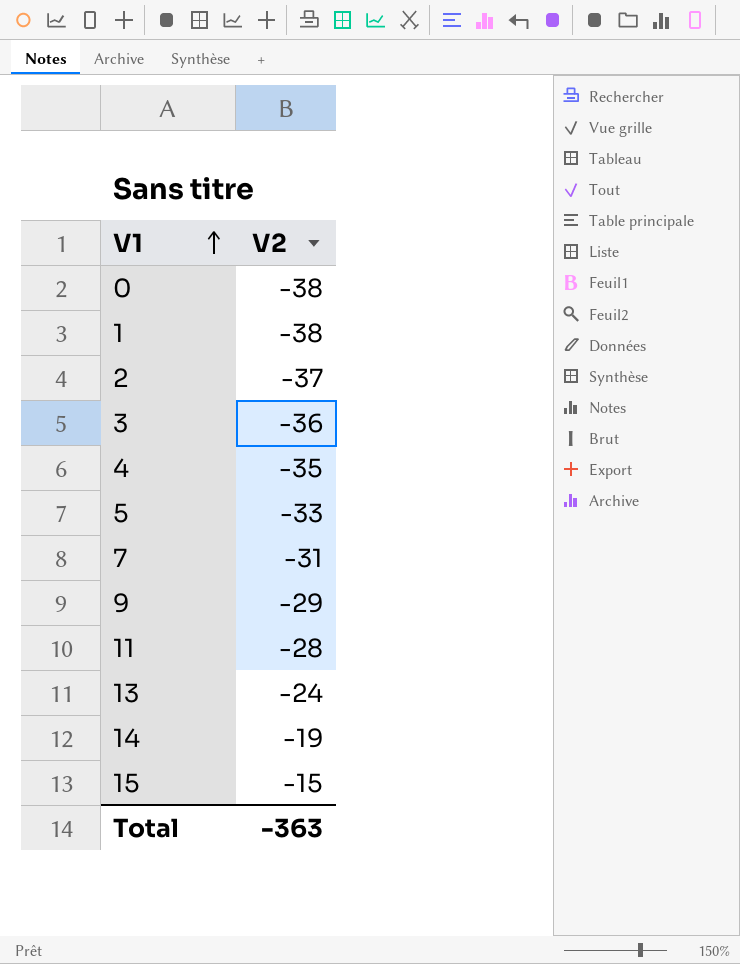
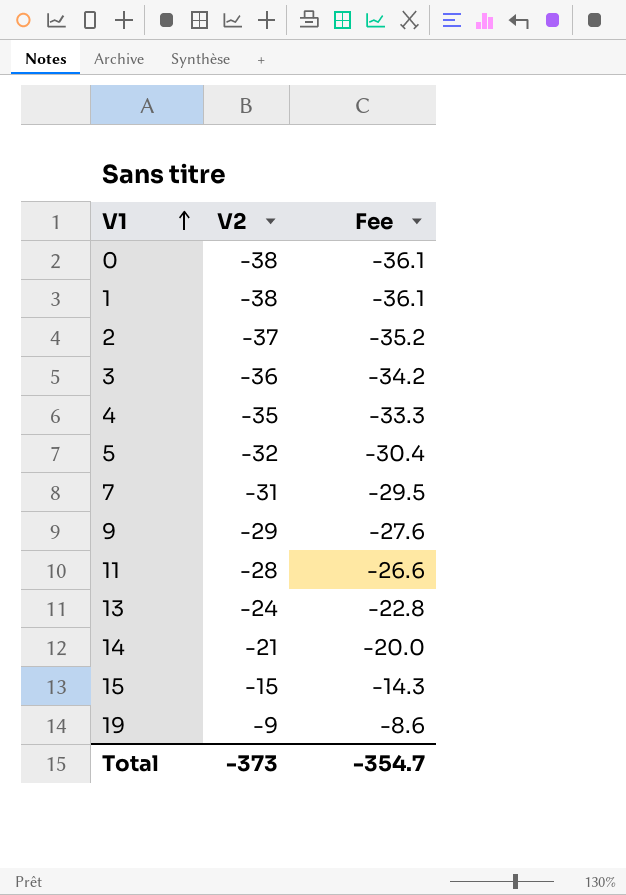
column Fee | formula: none -> [V2] * 0.95
5 | V2: -33 -> -32
14 | V2: -19 -> -21
row 19: none -> -9 | -8.6
Total | V2: -363 -> -373

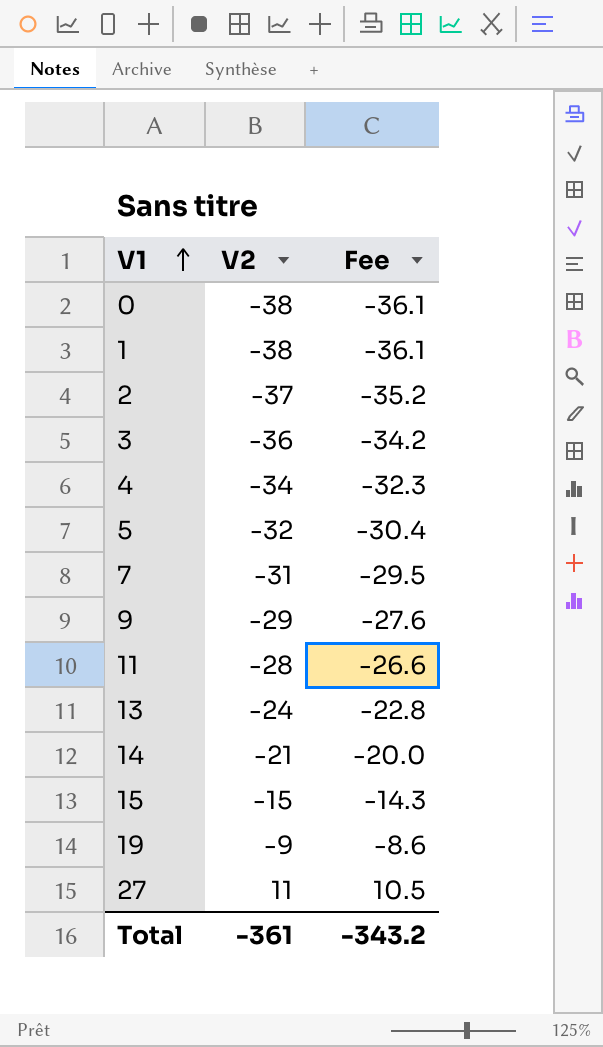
4 | V2: -35 -> -34
4 | Fee: -33.3 -> -32.3
row 27: none -> 11 | 10.5
Total | V2: -373 -> -361
Total | Fee: -354.7 -> -343.2

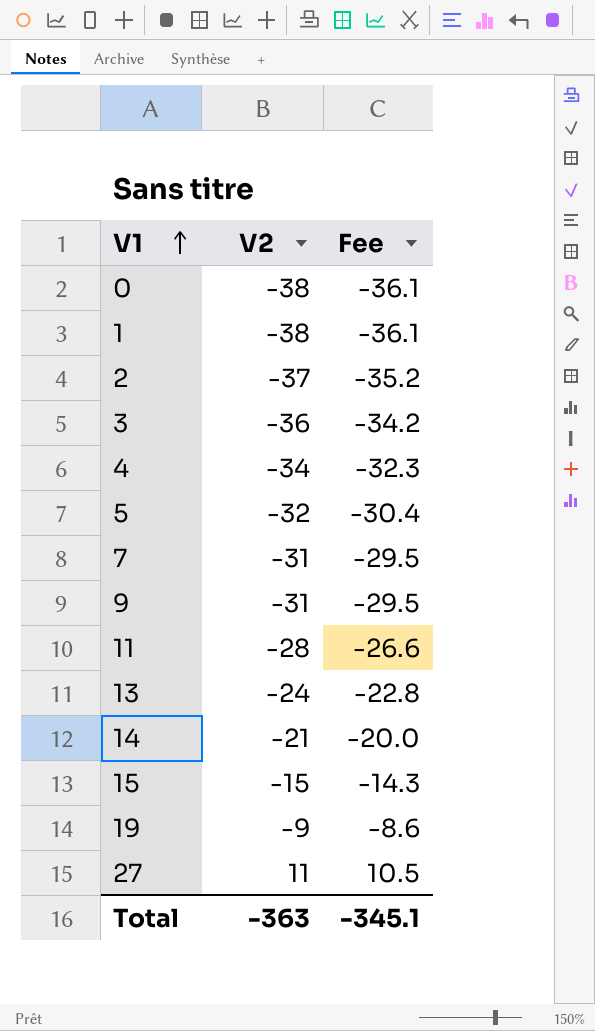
9 | V2: -29 -> -31
9 | Fee: -27.6 -> -29.5
Total | V2: -361 -> -363
Total | Fee: -343.2 -> -345.1

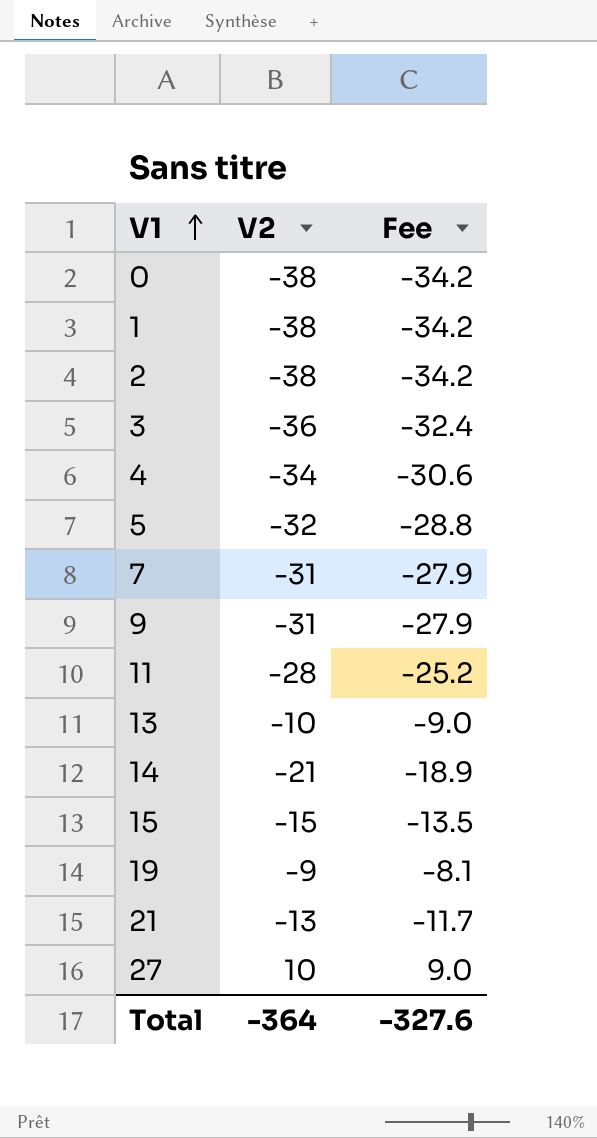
column Fee | formula: [V2] * 0.95 -> [V2] * 0.9
2 | V2: -37 -> -38
13 | V2: -24 -> -10
row 21: none -> -13 | -11.7
27 | V2: 11 -> 10
Total | V2: -363 -> -364
Total | Fee: -345.1 -> -327.6

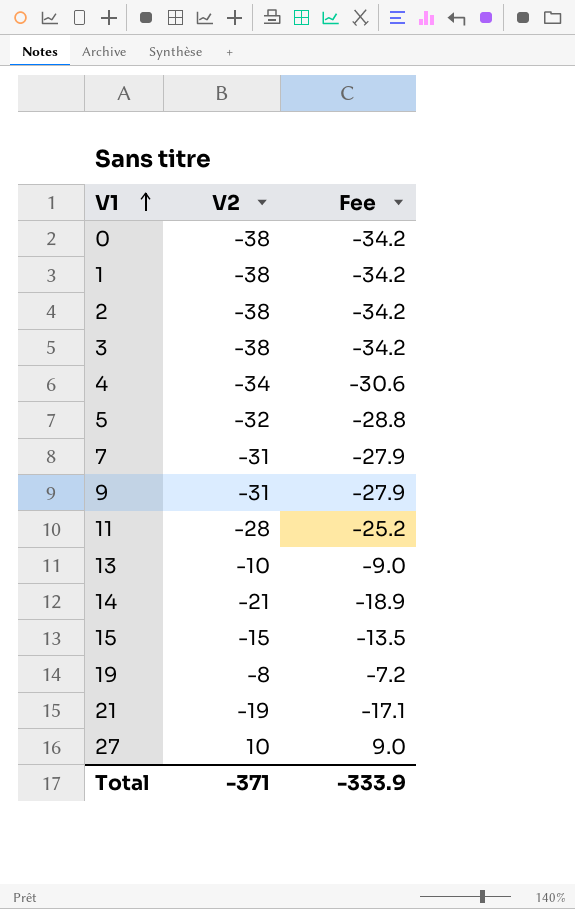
3 | V2: -36 -> -38
3 | Fee: -32.4 -> -34.2
19 | V2: -9 -> -8
19 | Fee: -8.1 -> -7.2
21 | V2: -13 -> -19
21 | Fee: -11.7 -> -17.1
Total | V2: -364 -> -371
Total | Fee: -327.6 -> -333.9

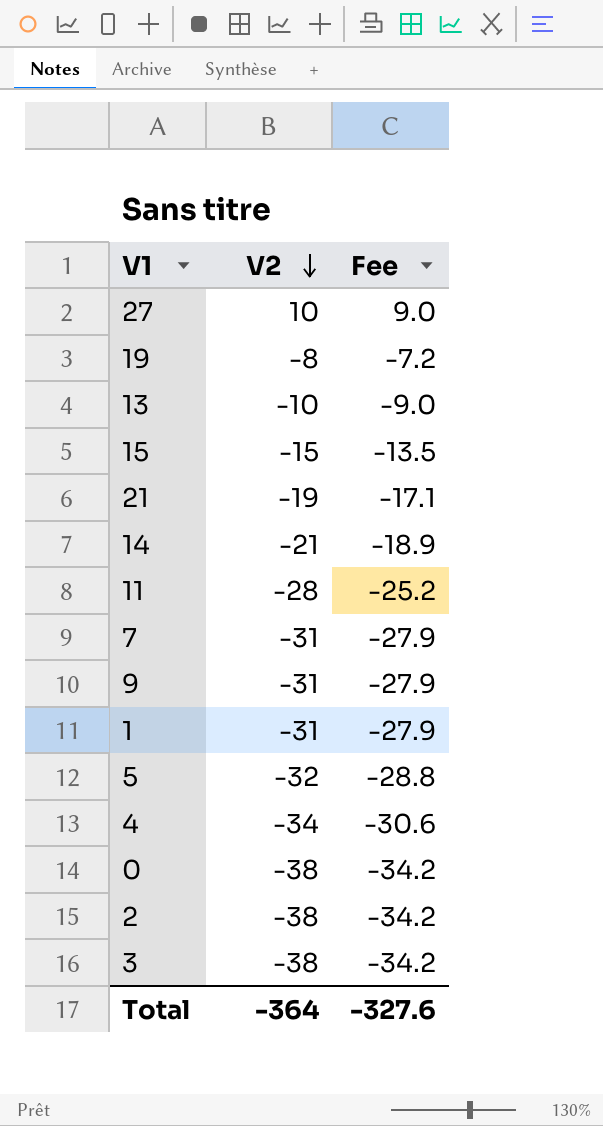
row order: V1 ascending -> V2 descending
1 | V2: -38 -> -31
1 | Fee: -34.2 -> -27.9
Total | V2: -371 -> -364
Total | Fee: -333.9 -> -327.6

